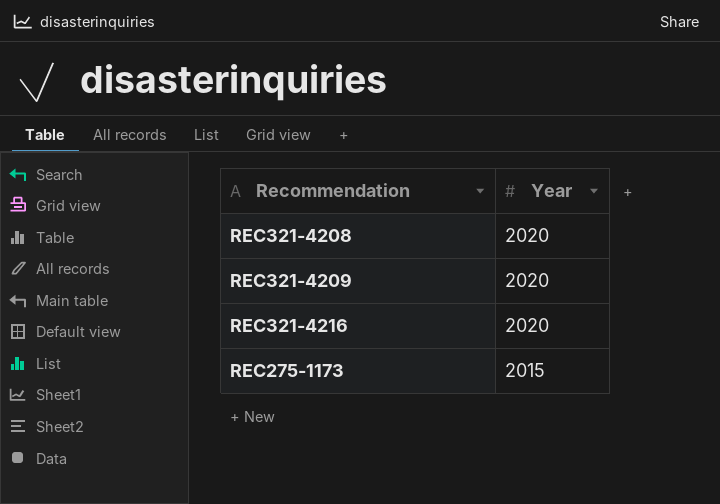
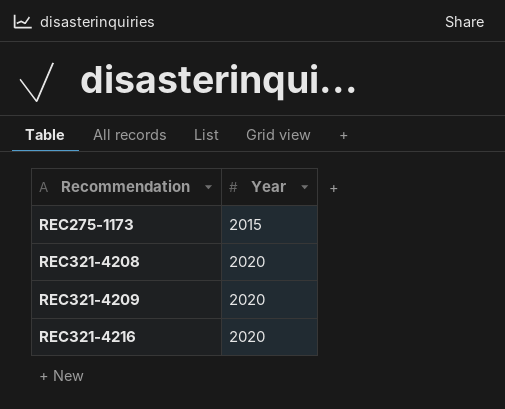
row order: Year descending -> Recommendation ascending

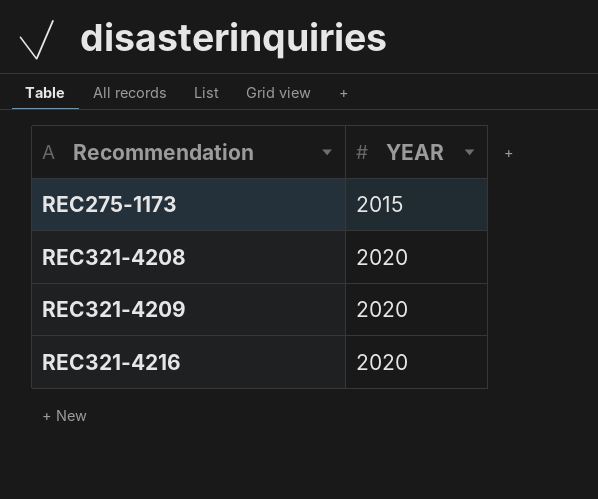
column name: Year -> YEAR

